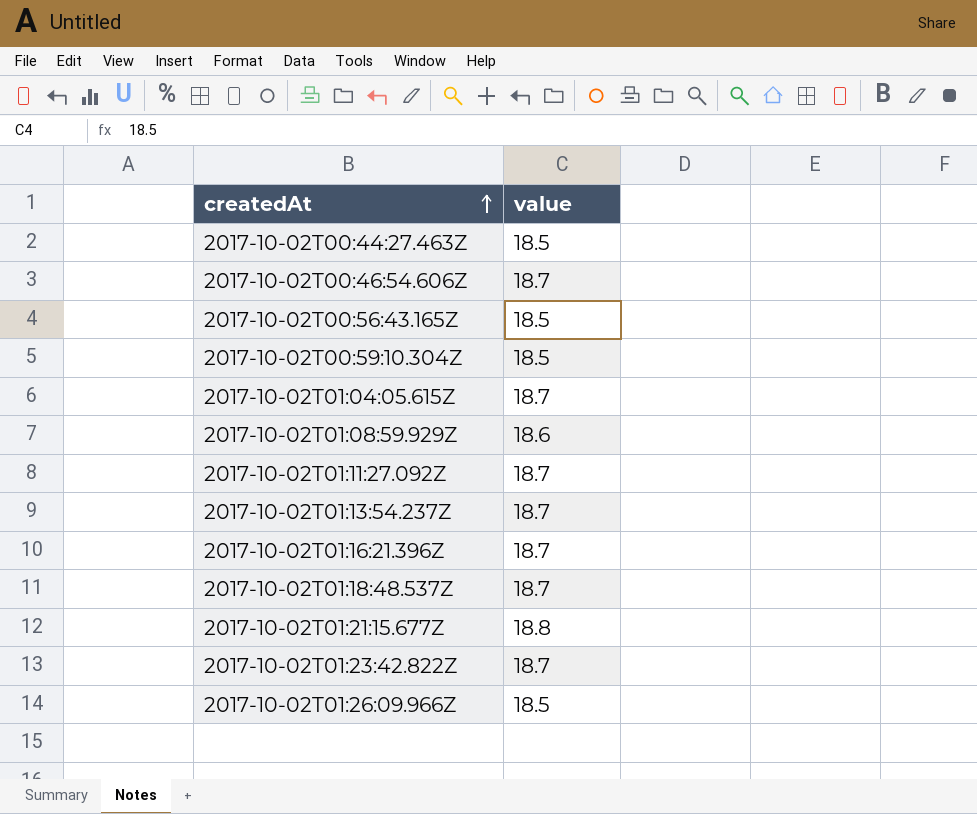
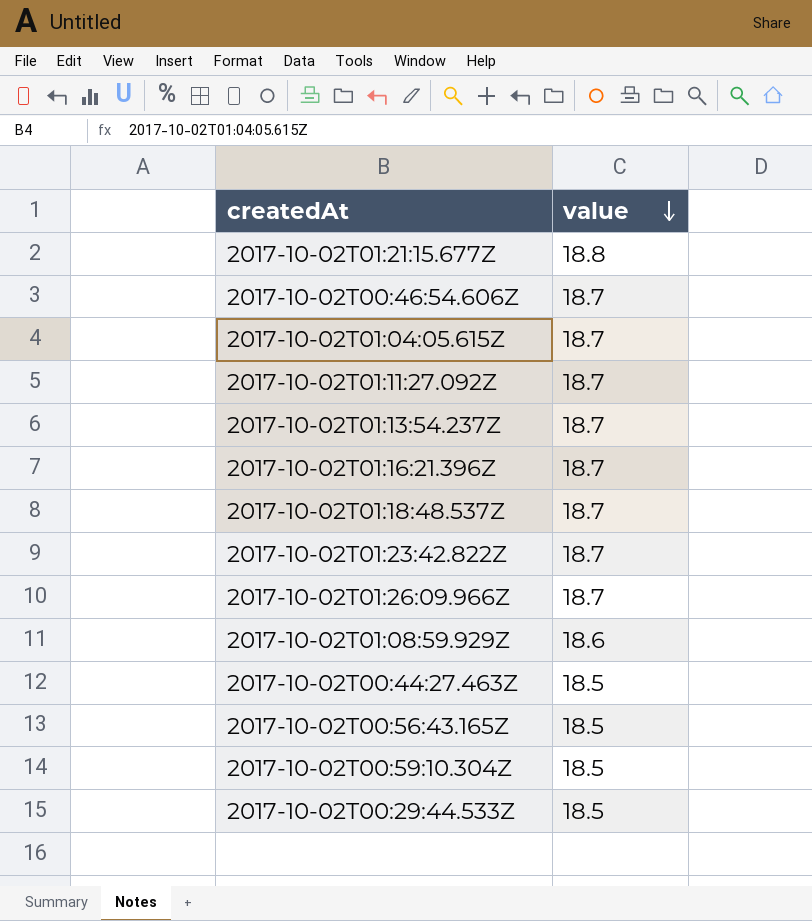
row order: createdAt ascending -> value descending
2017-10-02T01:26:09.966Z | value: 18.5 -> 18.7
row 2017-10-02T00:29:44.533Z: none -> 18.5

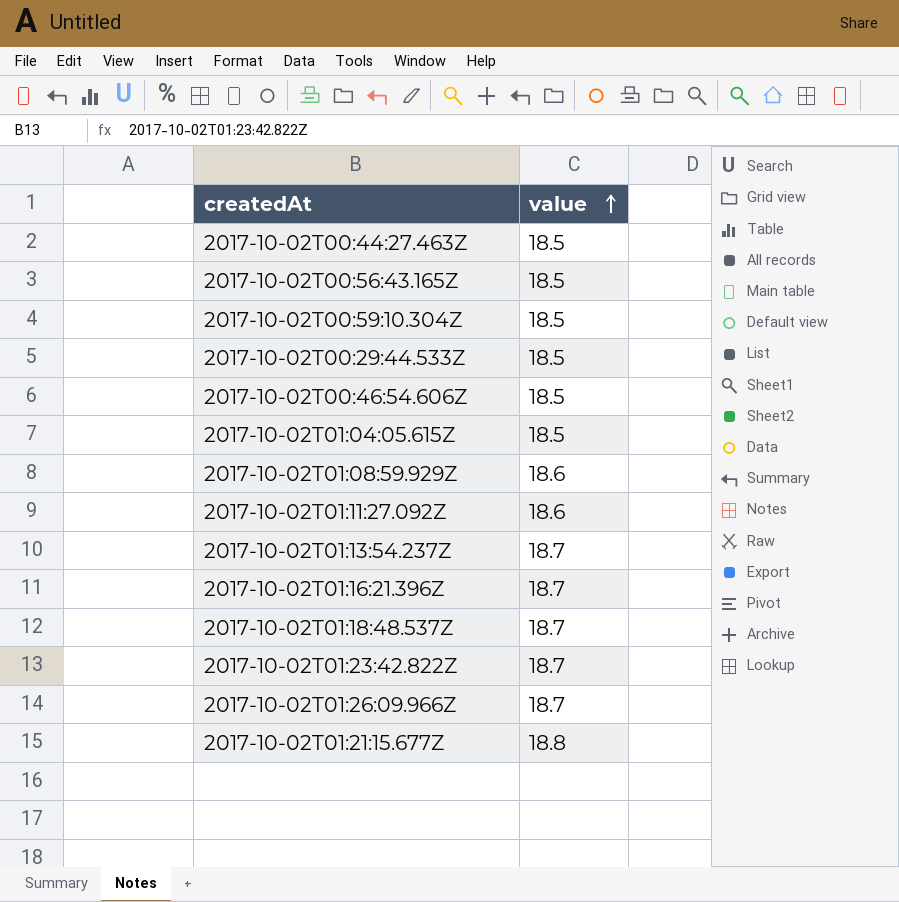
row order: value descending -> value ascending
2017-10-02T00:46:54.606Z | value: 18.7 -> 18.5
2017-10-02T01:04:05.615Z | value: 18.7 -> 18.5
2017-10-02T01:11:27.092Z | value: 18.7 -> 18.6

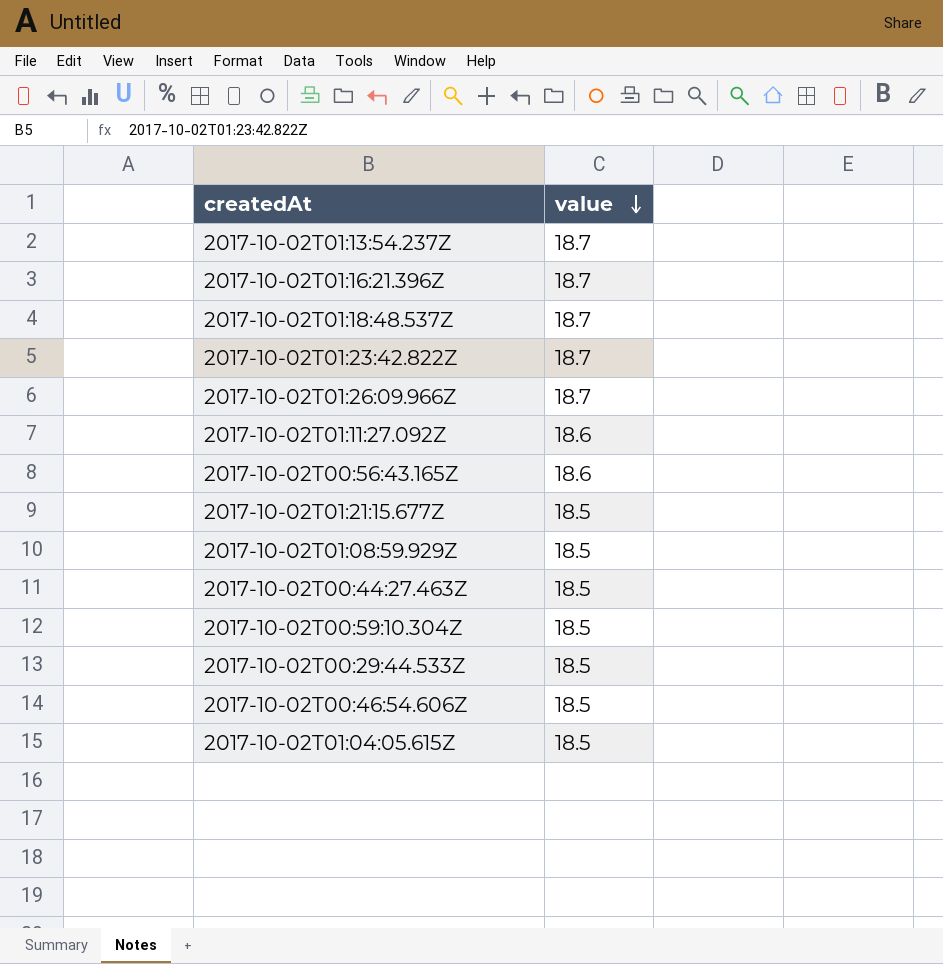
row order: value ascending -> value descending
2017-10-02T00:56:43.165Z | value: 18.5 -> 18.6
2017-10-02T01:21:15.677Z | value: 18.8 -> 18.5
2017-10-02T01:08:59.929Z | value: 18.6 -> 18.5

